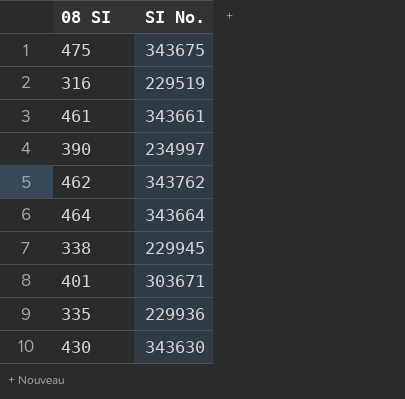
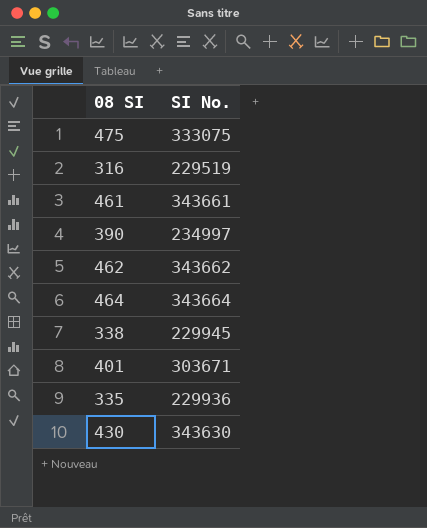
475 | SI No.: 343675 -> 333075
462 | SI No.: 343762 -> 343662

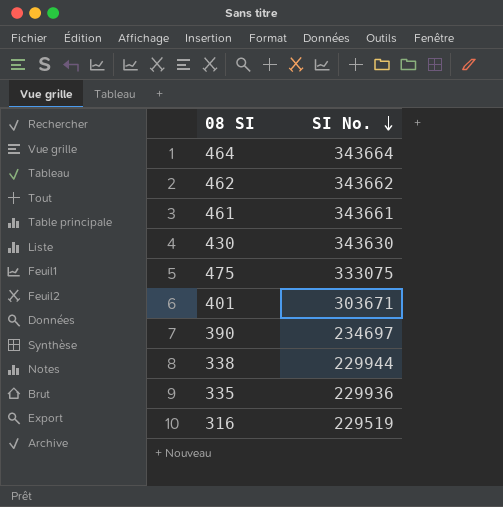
row order: none -> SI No. descending
390 | SI No.: 234997 -> 234697
338 | SI No.: 229945 -> 229944

